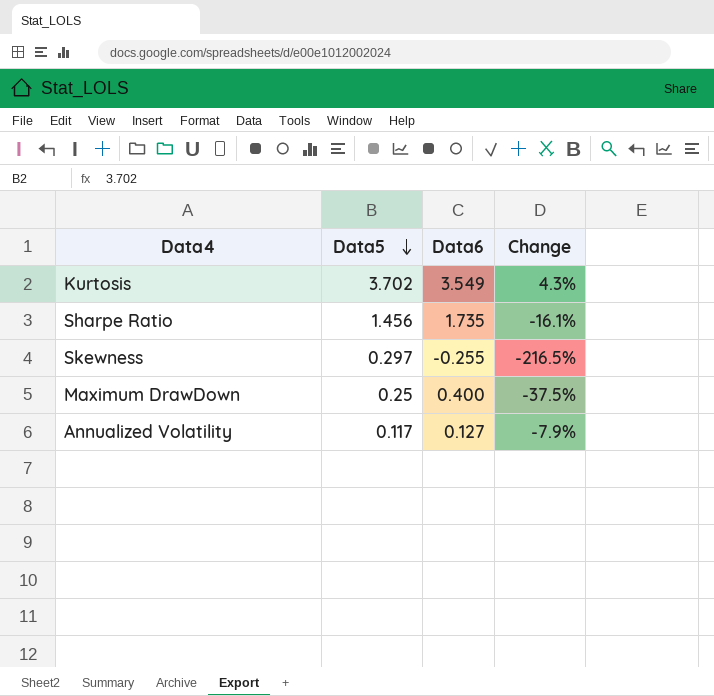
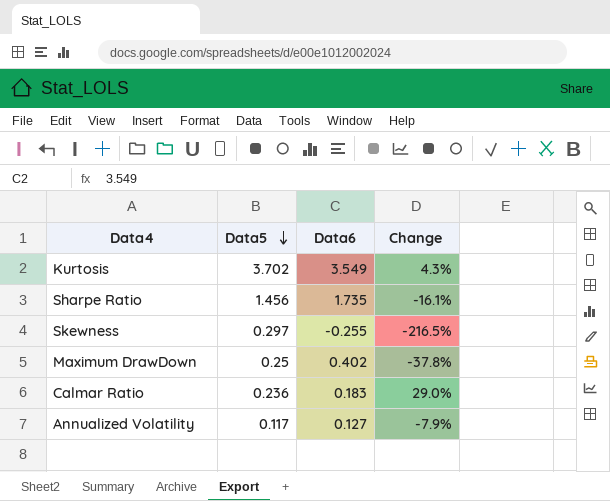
Maximum DrawDown | Data6: 0.400 -> 0.402
Maximum DrawDown | Change: -37.5% -> -37.8%
row Calmar Ratio: none -> 0.236 | 0.183 | 29.0%

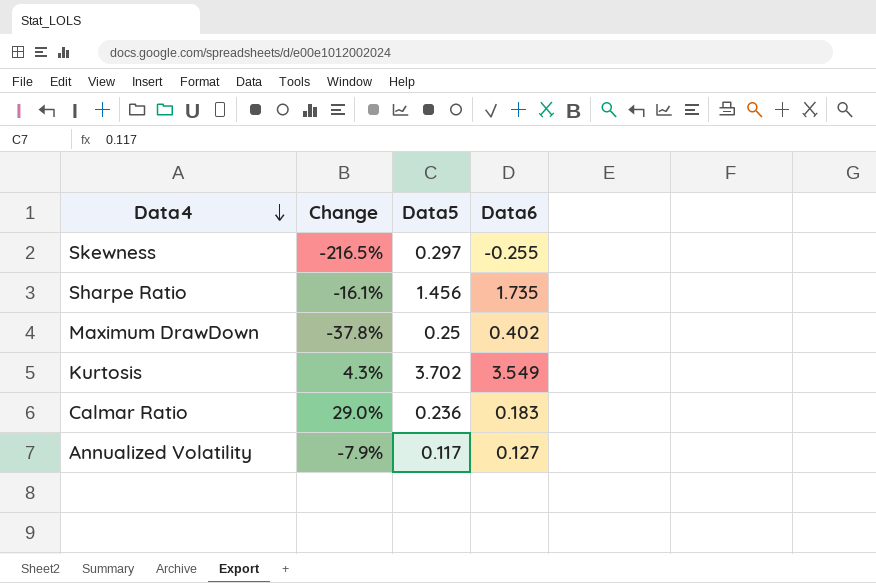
row order: Data5 descending -> Data4 descending
column Change | position: 4 -> 2

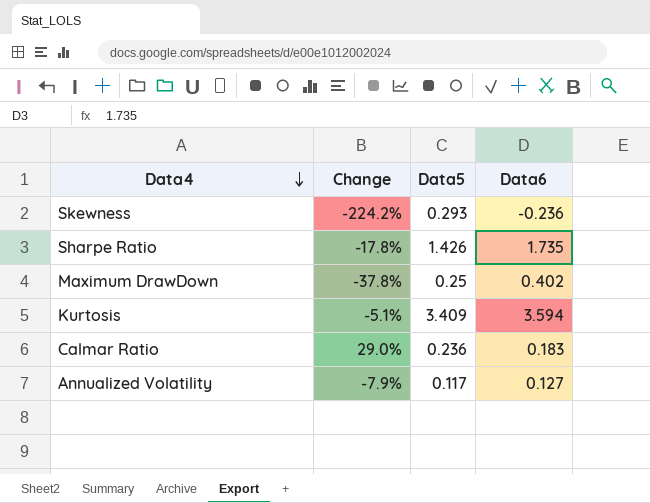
Skewness | Change: -216.5% -> -224.2%
Skewness | Data5: 0.297 -> 0.293
Skewness | Data6: -0.255 -> -0.236
Sharpe Ratio | Change: -16.1% -> -17.8%
Sharpe Ratio | Data5: 1.456 -> 1.426
Kurtosis | Change: 4.3% -> -5.1%
Kurtosis | Data5: 3.702 -> 3.409
Kurtosis | Data6: 3.549 -> 3.594

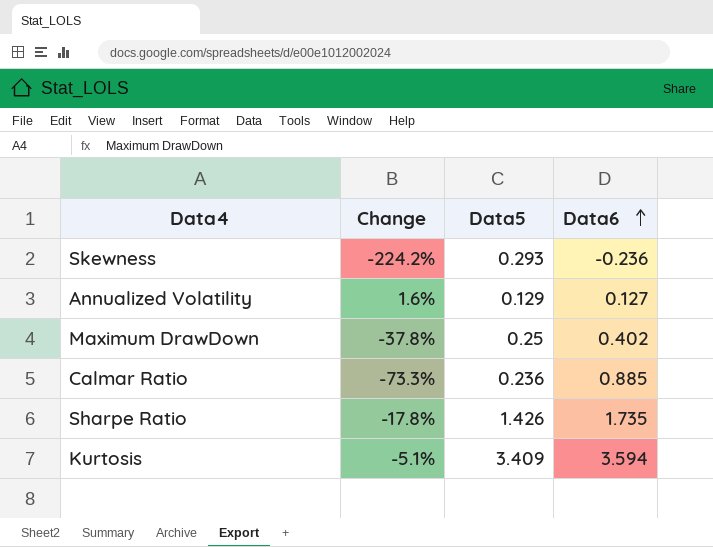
row order: Data4 descending -> Data6 ascending
Annualized Volatility | Change: -7.9% -> 1.6%
Annualized Volatility | Data5: 0.117 -> 0.129
Calmar Ratio | Change: 29.0% -> -73.3%
Calmar Ratio | Data6: 0.183 -> 0.885

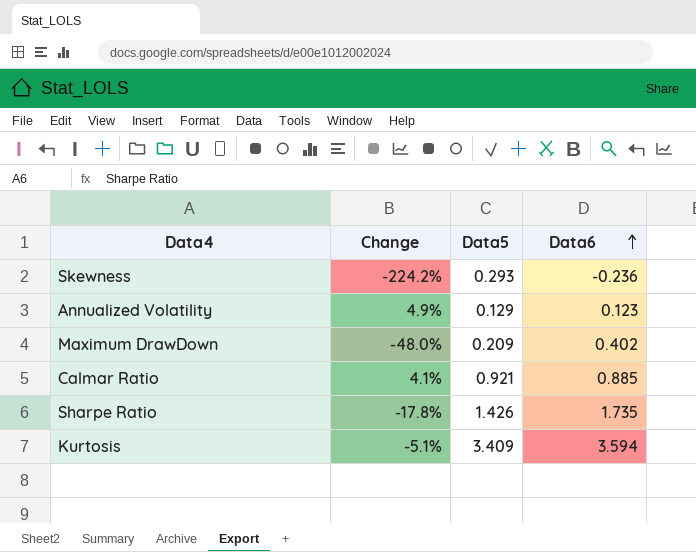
Annualized Volatility | Change: 1.6% -> 4.9%
Annualized Volatility | Data6: 0.127 -> 0.123
Maximum DrawDown | Change: -37.8% -> -48.0%
Maximum DrawDown | Data5: 0.25 -> 0.209
Calmar Ratio | Change: -73.3% -> 4.1%
Calmar Ratio | Data5: 0.236 -> 0.921

